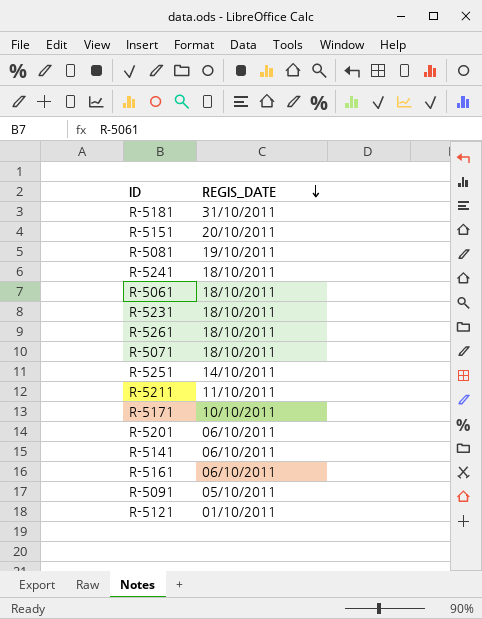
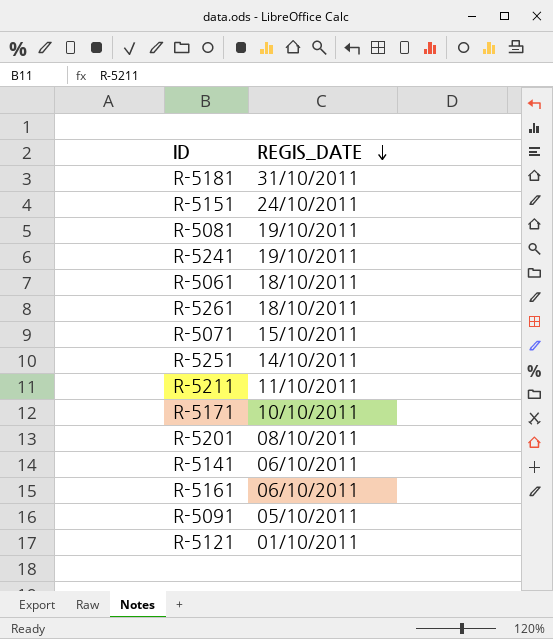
row R-5231: 18/10/2011 -> none
R-5151 | REGIS_DATE: 20/10/2011 -> 24/10/2011
R-5241 | REGIS_DATE: 18/10/2011 -> 19/10/2011
R-5071 | REGIS_DATE: 18/10/2011 -> 15/10/2011
R-5201 | REGIS_DATE: 06/10/2011 -> 08/10/2011

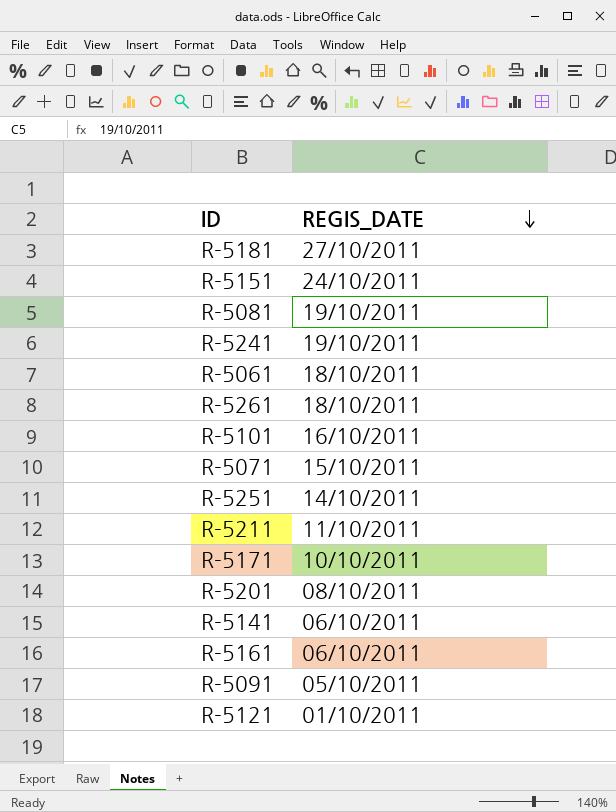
R-5181 | REGIS_DATE: 31/10/2011 -> 27/10/2011
row R-5101: none -> 16/10/2011

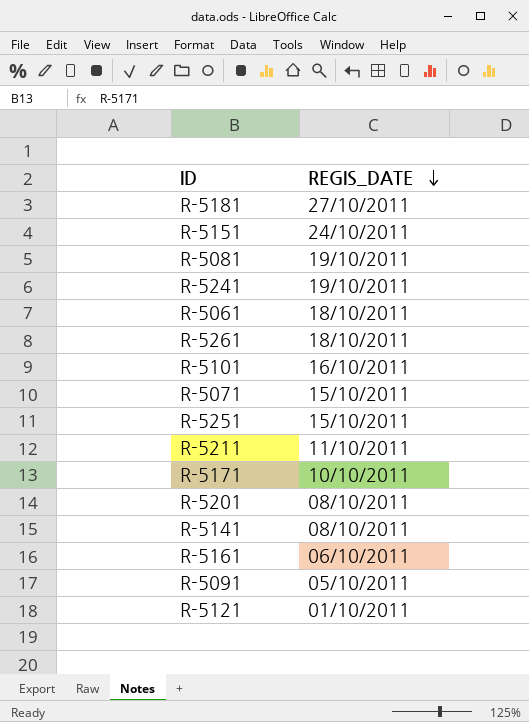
R-5251 | REGIS_DATE: 14/10/2011 -> 15/10/2011
R-5141 | REGIS_DATE: 06/10/2011 -> 08/10/2011

